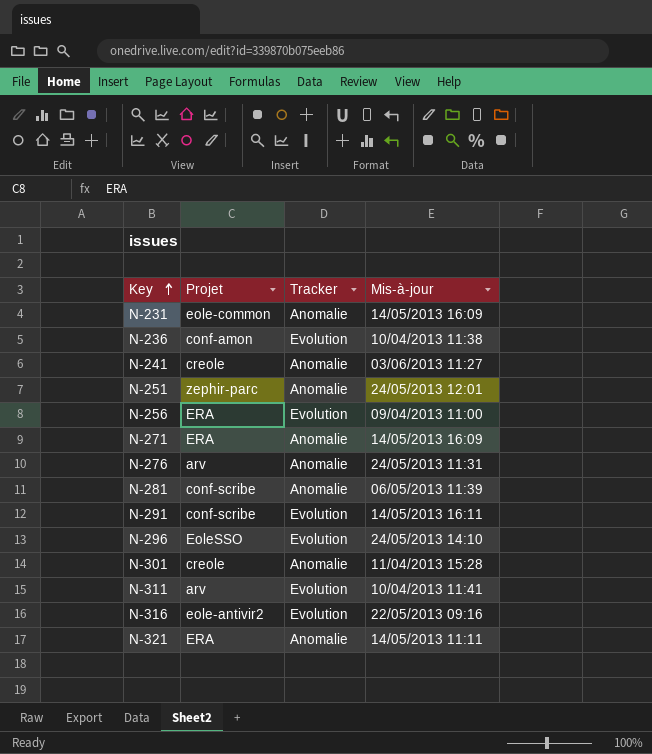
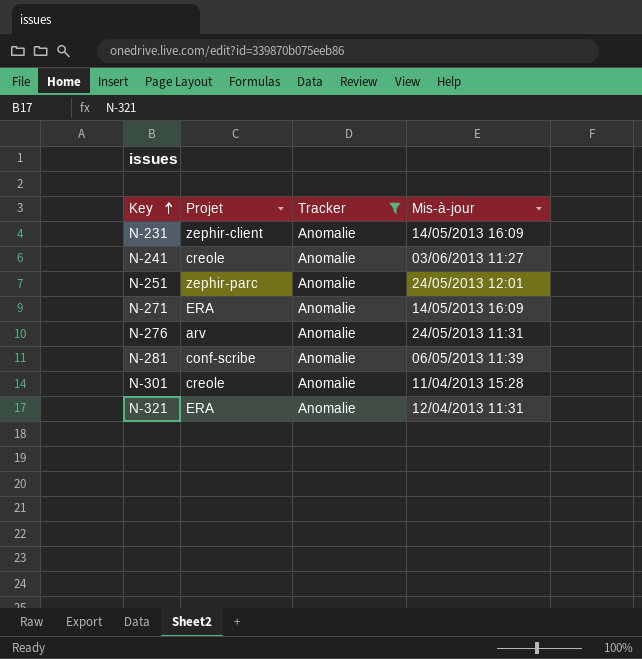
filter: none -> Tracker = Anomalie
N-231 | Projet: eole-common -> zephir-client
N-321 | Mis-à-jour: 14/05/2013 11:11 -> 12/04/2013 11:31

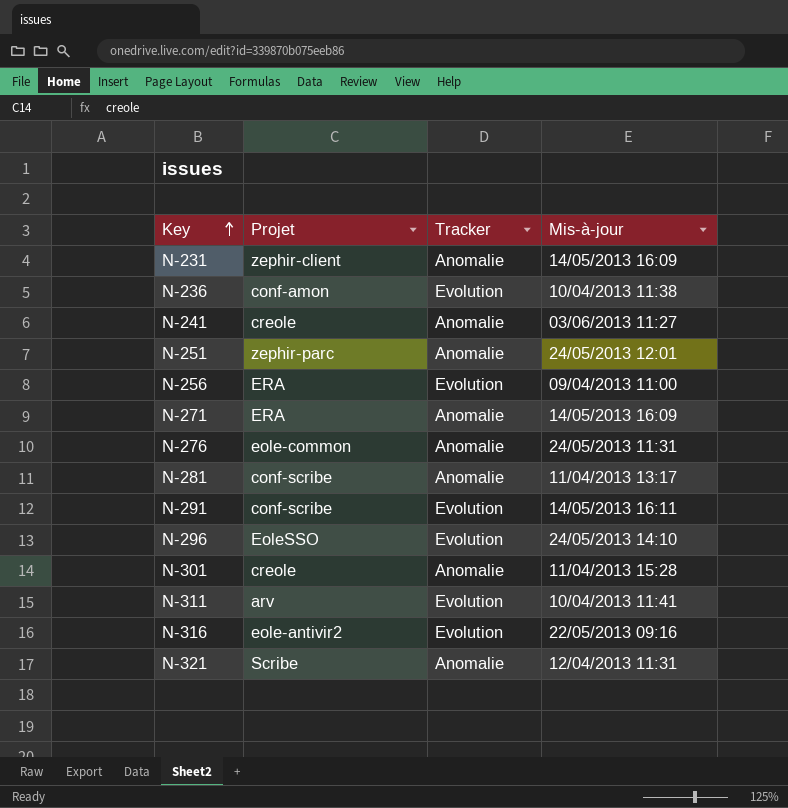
filter: Tracker = Anomalie -> none
N-276 | Projet: arv -> eole-common
N-281 | Mis-à-jour: 06/05/2013 11:39 -> 11/04/2013 13:17
N-321 | Projet: ERA -> Scribe

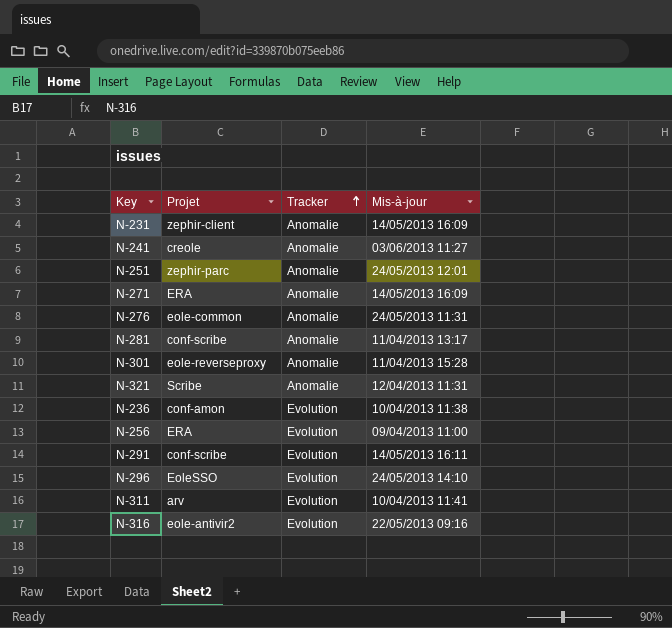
row order: Key ascending -> Tracker ascending
N-301 | Projet: creole -> eole-reverseproxy

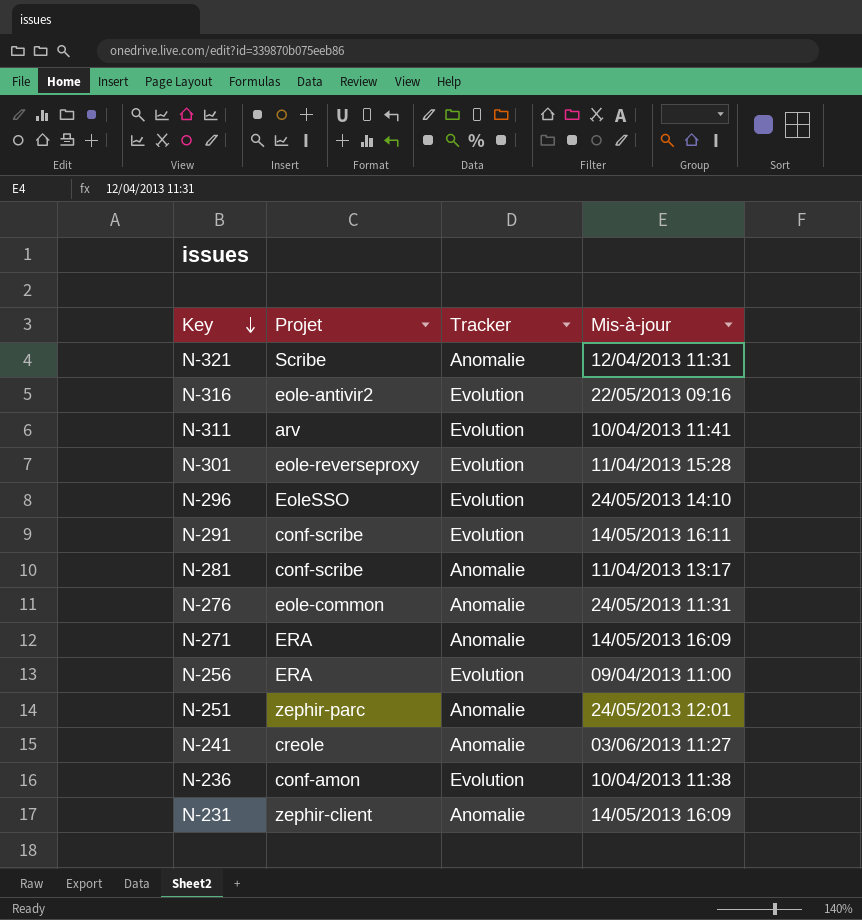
row order: Tracker ascending -> Key descending
N-301 | Tracker: Anomalie -> Evolution

